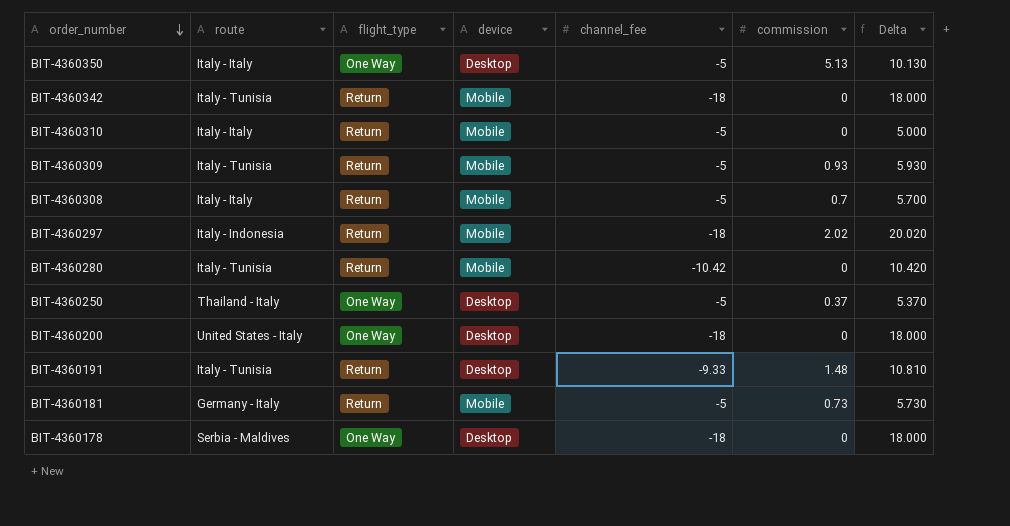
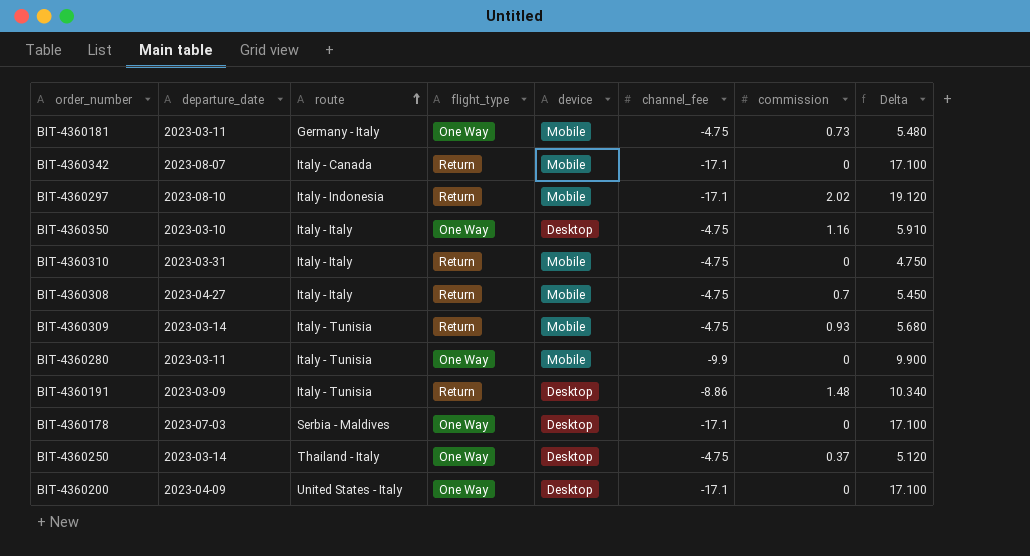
row order: order_number descending -> route ascending
column departure_date | position: none -> 2
BIT-4360181 | flight_type: Return -> One Way
BIT-4360181 | channel_fee: -5 -> -4.75
BIT-4360181 | Delta: 5.730 -> 5.480
BIT-4360342 | route: Italy - Tunisia -> Italy - Canada
BIT-4360342 | channel_fee: -18 -> -17.1
BIT-4360342 | Delta: 18.000 -> 17.100
BIT-4360297 | channel_fee: -18 -> -17.1
BIT-4360297 | Delta: 20.020 -> 19.120
BIT-4360350 | channel_fee: -5 -> -4.75
BIT-4360350 | commission: 5.13 -> 1.16
BIT-4360350 | Delta: 10.130 -> 5.910
BIT-4360310 | channel_fee: -5 -> -4.75
BIT-4360310 | Delta: 5.000 -> 4.750
BIT-4360308 | channel_fee: -5 -> -4.75
BIT-4360308 | Delta: 5.700 -> 5.450
BIT-4360309 | channel_fee: -5 -> -4.75
BIT-4360309 | Delta: 5.930 -> 5.680
BIT-4360280 | flight_type: Return -> One Way
BIT-4360280 | channel_fee: -10.42 -> -9.9
BIT-4360280 | Delta: 10.420 -> 9.900
BIT-4360191 | channel_fee: -9.33 -> -8.86
BIT-4360191 | Delta: 10.810 -> 10.340
BIT-4360178 | channel_fee: -18 -> -17.1
BIT-4360178 | Delta: 18.000 -> 17.100
BIT-4360250 | channel_fee: -5 -> -4.75
BIT-4360250 | Delta: 5.370 -> 5.120
BIT-4360200 | channel_fee: -18 -> -17.1
BIT-4360200 | Delta: 18.000 -> 17.100

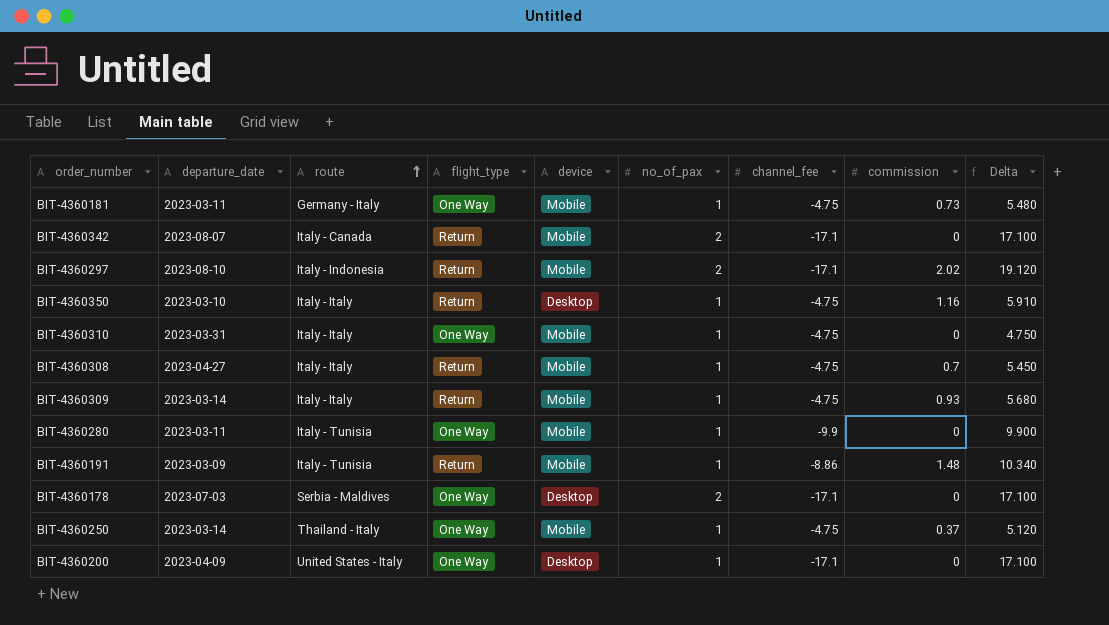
column no_of_pax | position: none -> 6
BIT-4360350 | flight_type: One Way -> Return
BIT-4360310 | flight_type: Return -> One Way
BIT-4360309 | route: Italy - Tunisia -> Italy - Italy
BIT-4360191 | device: Desktop -> Mobile
BIT-4360250 | device: Desktop -> Mobile

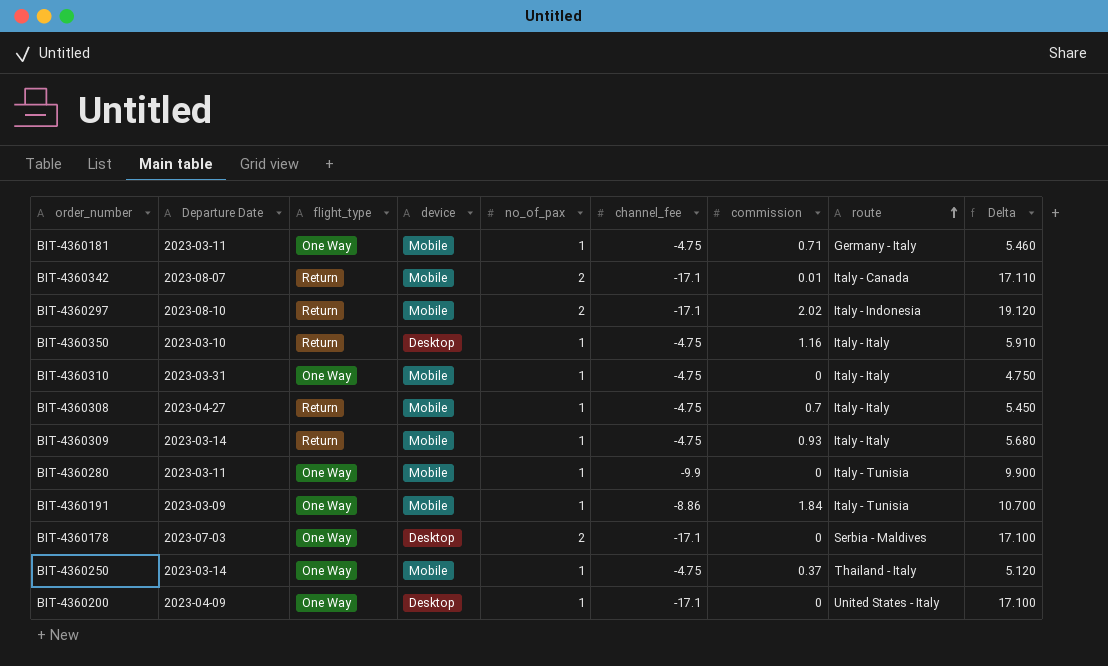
column name: departure_date -> Departure Date
column route | position: 3 -> 8
BIT-4360181 | commission: 0.73 -> 0.71
BIT-4360181 | Delta: 5.480 -> 5.460
BIT-4360342 | commission: 0 -> 0.01
BIT-4360342 | Delta: 17.100 -> 17.110
BIT-4360191 | flight_type: Return -> One Way
BIT-4360191 | commission: 1.48 -> 1.84
BIT-4360191 | Delta: 10.340 -> 10.700

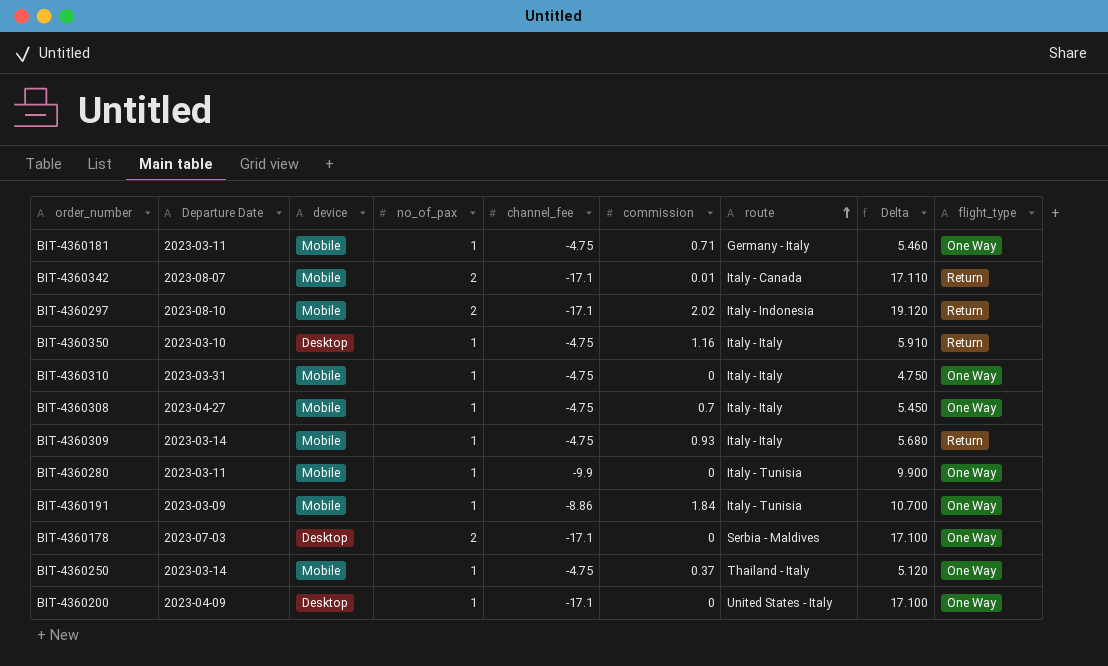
column flight_type | position: 3 -> 9
BIT-4360308 | flight_type: Return -> One Way

